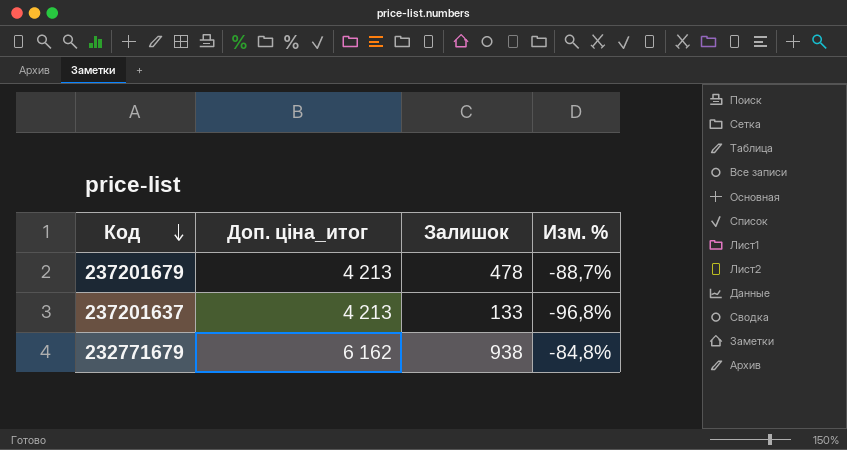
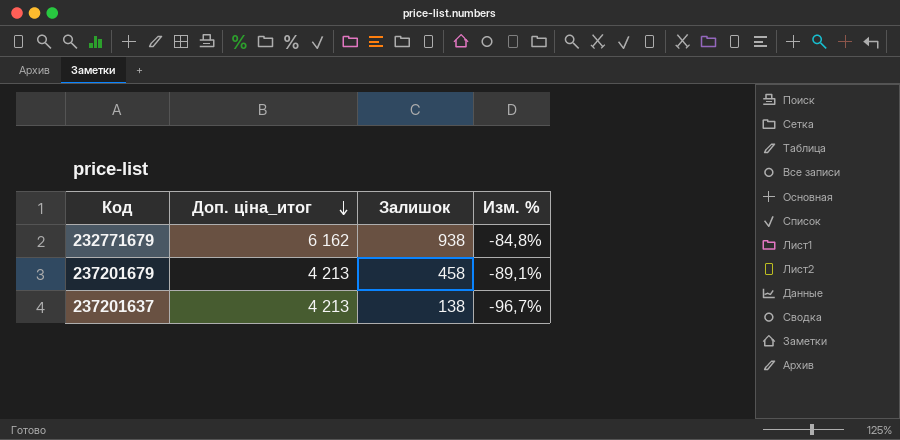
row order: Код descending -> Доп. ціна_итог descending
237201679 | Залишок: 478 -> 458
237201679 | Изм. %: -88,7% -> -89,1%
237201637 | Залишок: 133 -> 138
237201637 | Изм. %: -96,8% -> -96,7%

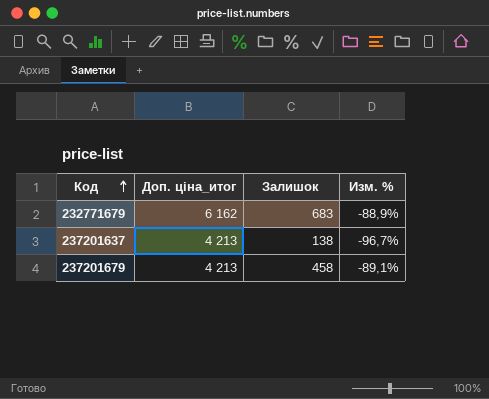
row order: Доп. ціна_итог descending -> Код ascending
232771679 | Залишок: 938 -> 683
232771679 | Изм. %: -84,8% -> -88,9%

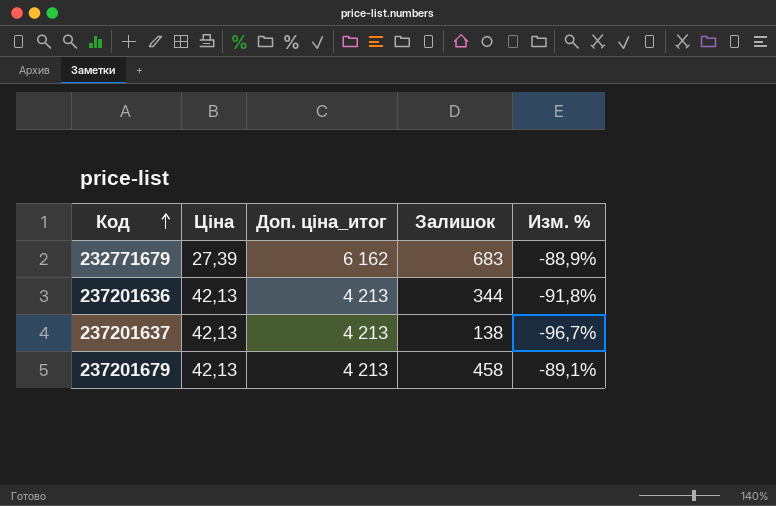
column Ціна | position: none -> 2
row 237201636: none -> 42,13 | 4 213 | 344 | -91,8%

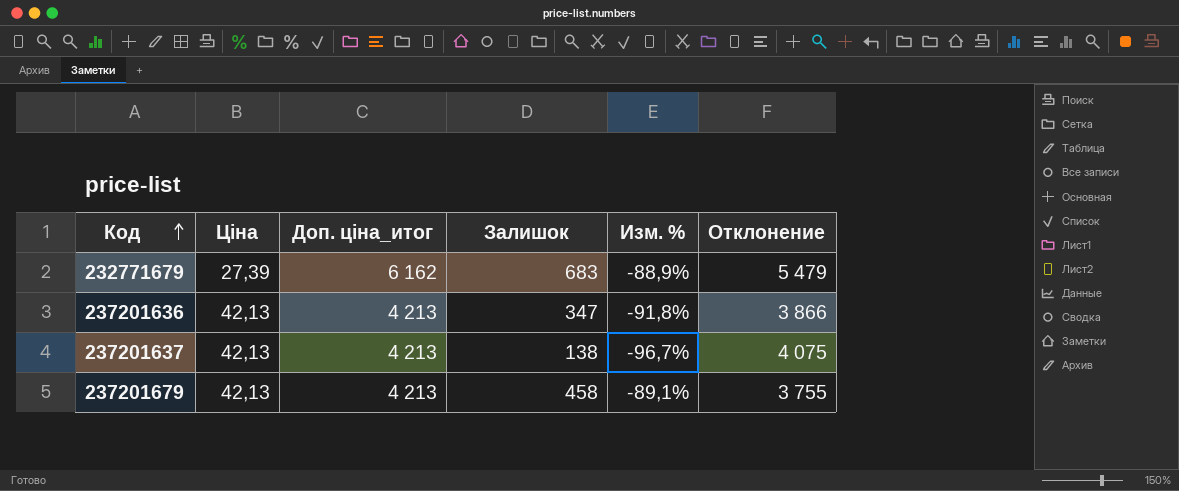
column Отклонение | formula: none -> [Доп. ціна_итог] - [Залишок]
237201636 | Залишок: 344 -> 347

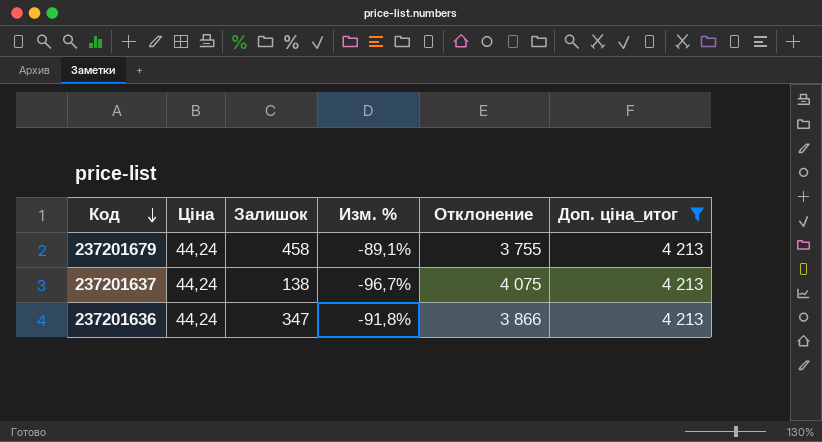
filter: none -> Доп. ціна_итог = 4 213
row order: Код ascending -> Код descending
column Доп. ціна_итог | position: 3 -> 6
237201679 | Ціна: 42,13 -> 44,24
237201637 | Ціна: 42,13 -> 44,24
237201636 | Ціна: 42,13 -> 44,24

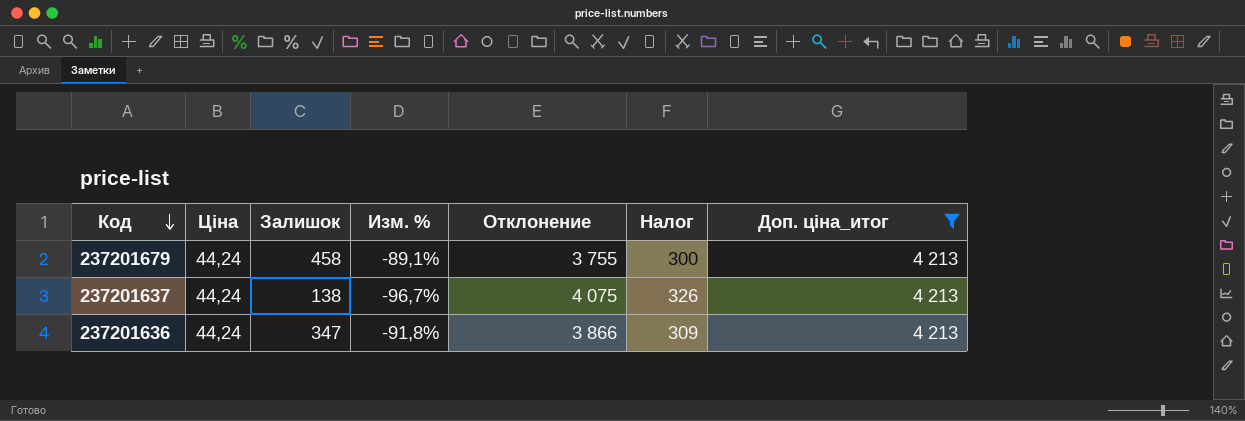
column Налог | formula: none -> [Отклонение] * 0,08

